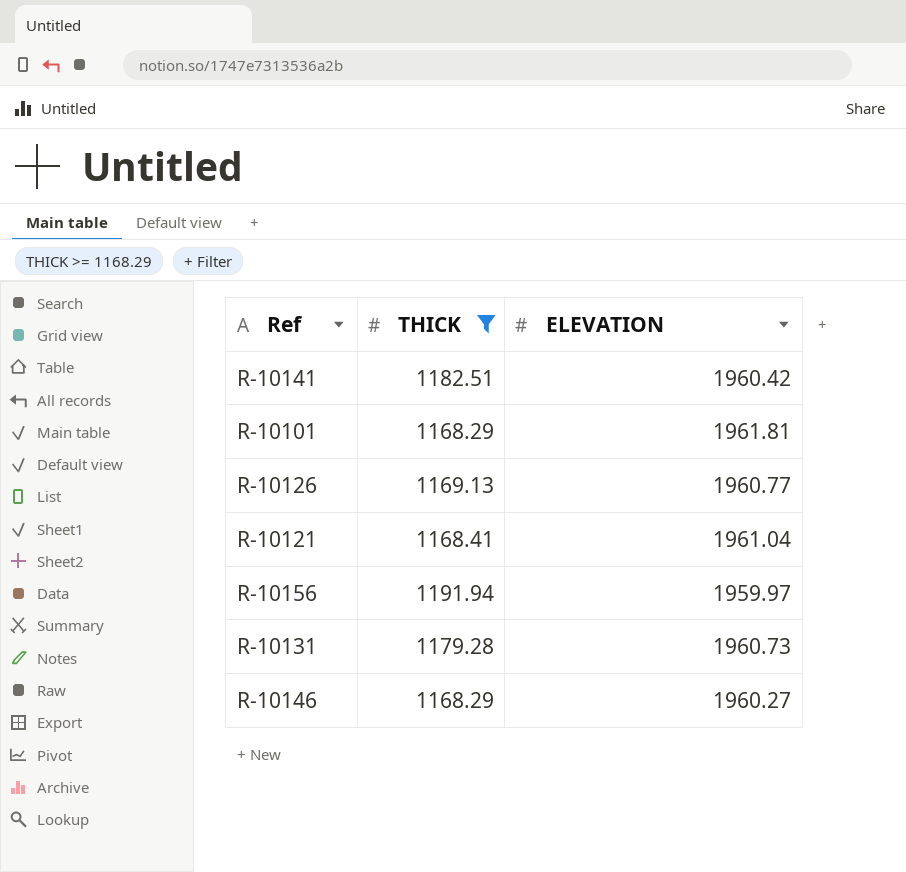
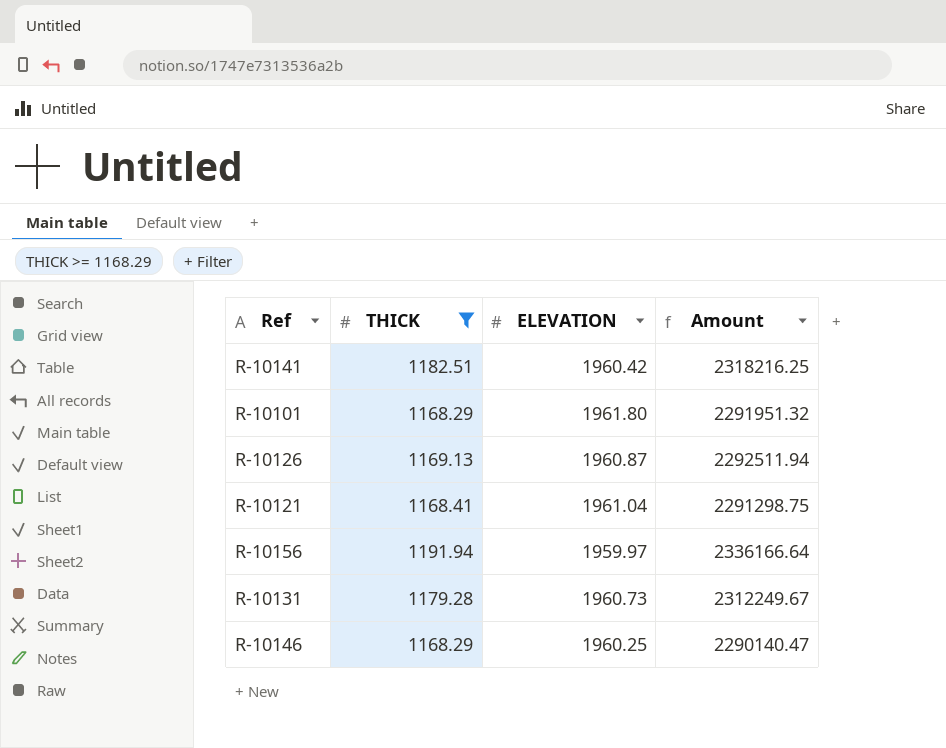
column Amount | formula: none -> [THICK] * [ELEVATION]
R-10101 | ELEVATION: 1961.81 -> 1961.80
R-10126 | ELEVATION: 1960.77 -> 1960.87
R-10146 | ELEVATION: 1960.27 -> 1960.25

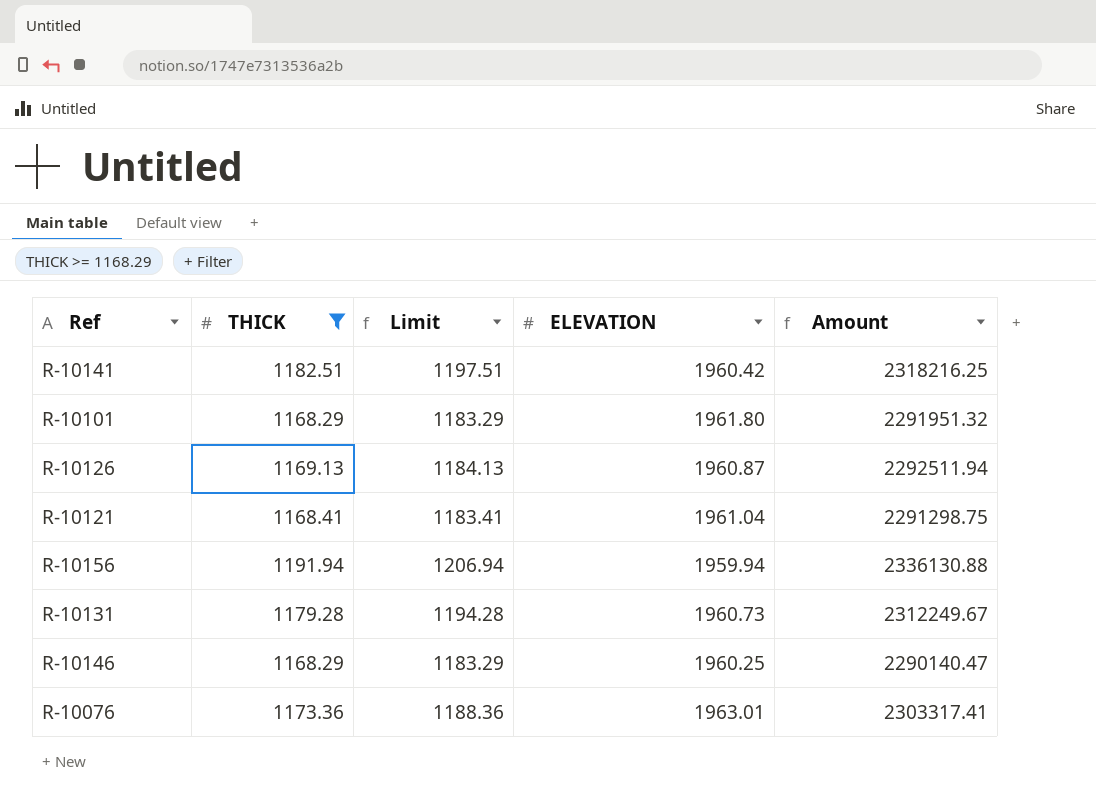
column Limit | formula: none -> [THICK] + 15
R-10156 | ELEVATION: 1959.97 -> 1959.94
R-10156 | Amount: 2336166.64 -> 2336130.88
row R-10076: none -> 1173.36 | 1188.36 | 1963.01 | 2303317.41

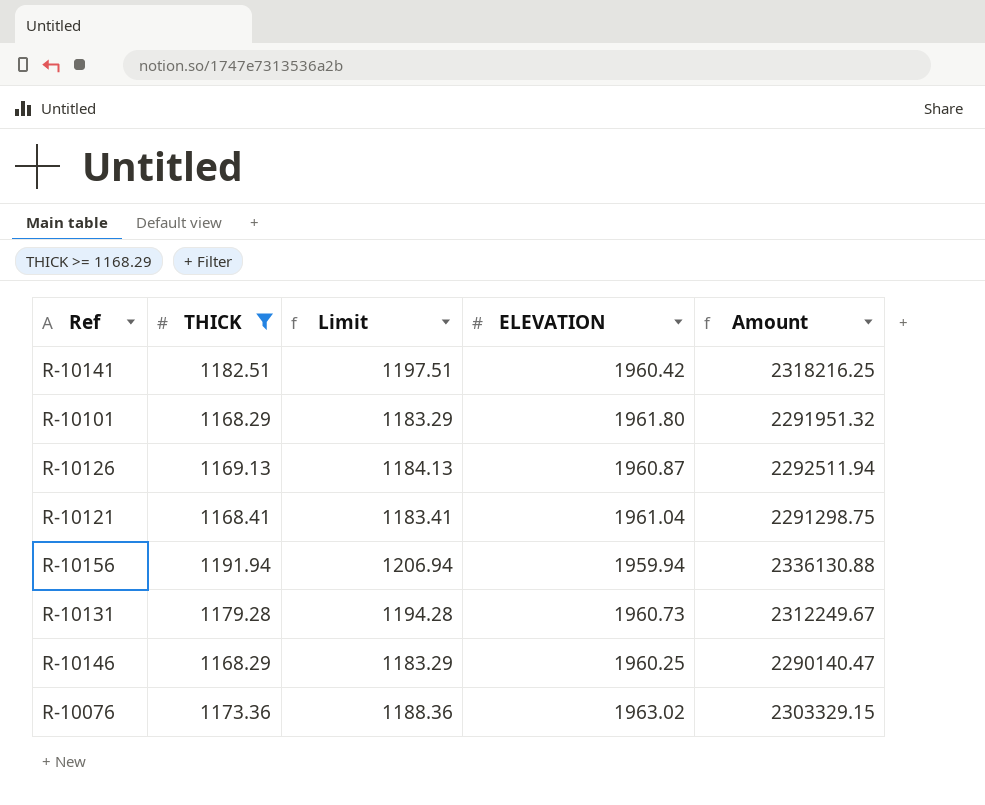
R-10076 | ELEVATION: 1963.01 -> 1963.02
R-10076 | Amount: 2303317.41 -> 2303329.15

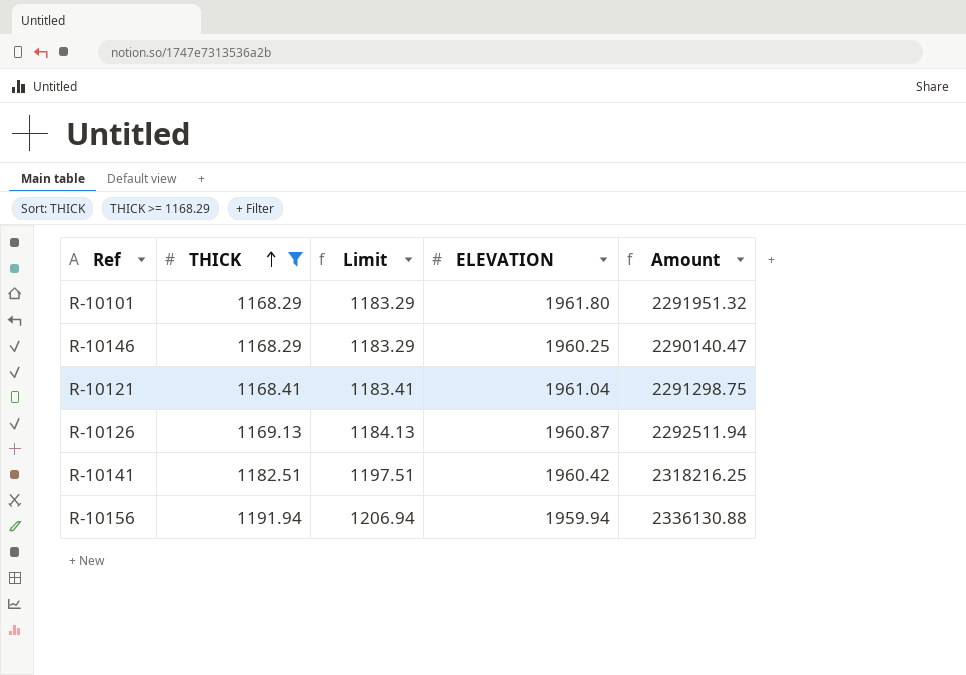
row order: none -> THICK ascending
row R-10131: 1179.28 | 1194.28 | 1960.73 | 2312249.67 -> none
row R-10076: 1173.36 | 1188.36 | 1963.02 | 2303329.15 -> none

